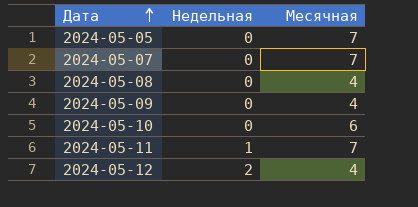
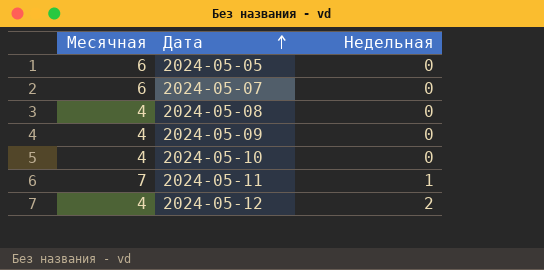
column Месячная | position: 3 -> 1
2024-05-05 | Месячная: 7 -> 6
2024-05-07 | Месячная: 7 -> 6
2024-05-10 | Месячная: 6 -> 4

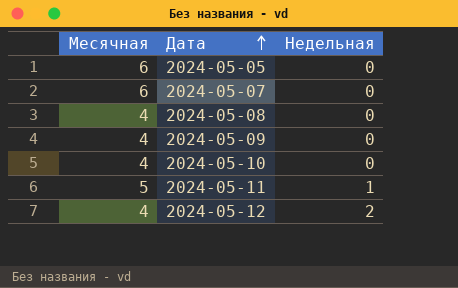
2024-05-11 | Месячная: 7 -> 5

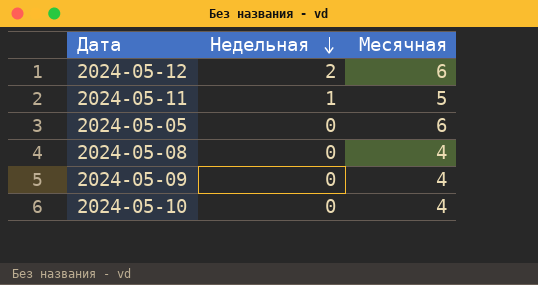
row order: Дата ascending -> Недельная descending
column Месячная | position: 1 -> 3
row 2024-05-07: 6 | 0 -> none
2024-05-12 | Месячная: 4 -> 6

